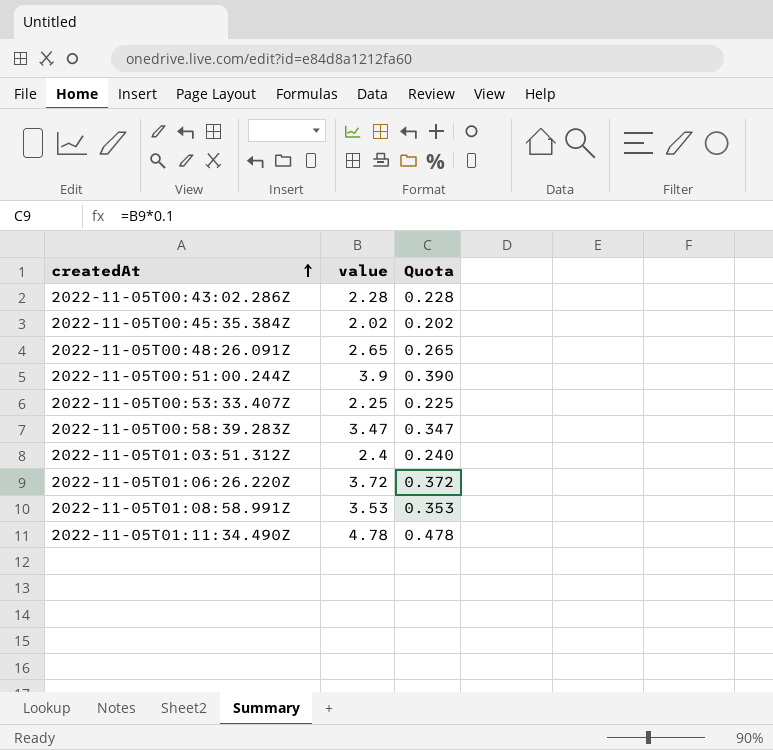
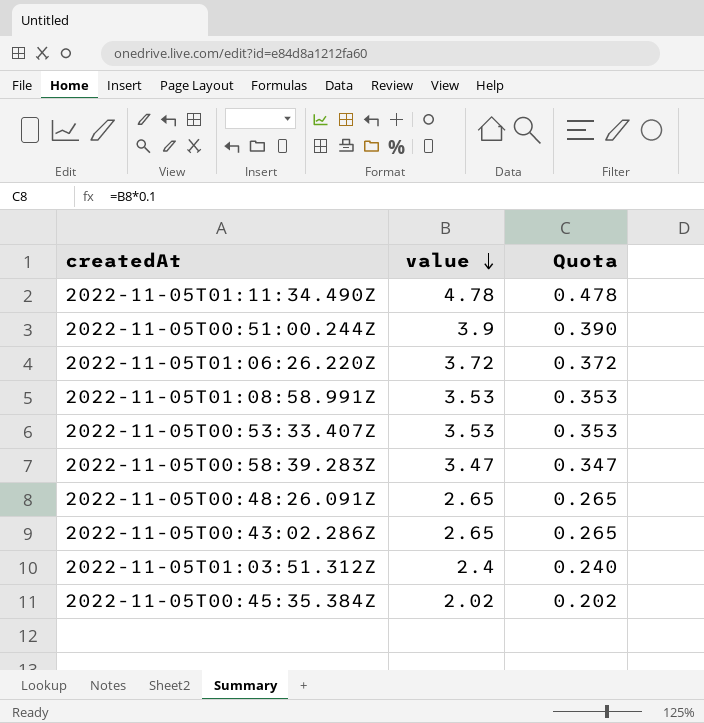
row order: createdAt ascending -> value descending
2022-11-05T00:53:33.407Z | value: 2.25 -> 3.53
2022-11-05T00:53:33.407Z | Quota: 0.225 -> 0.353
2022-11-05T00:43:02.286Z | value: 2.28 -> 2.65
2022-11-05T00:43:02.286Z | Quota: 0.228 -> 0.265

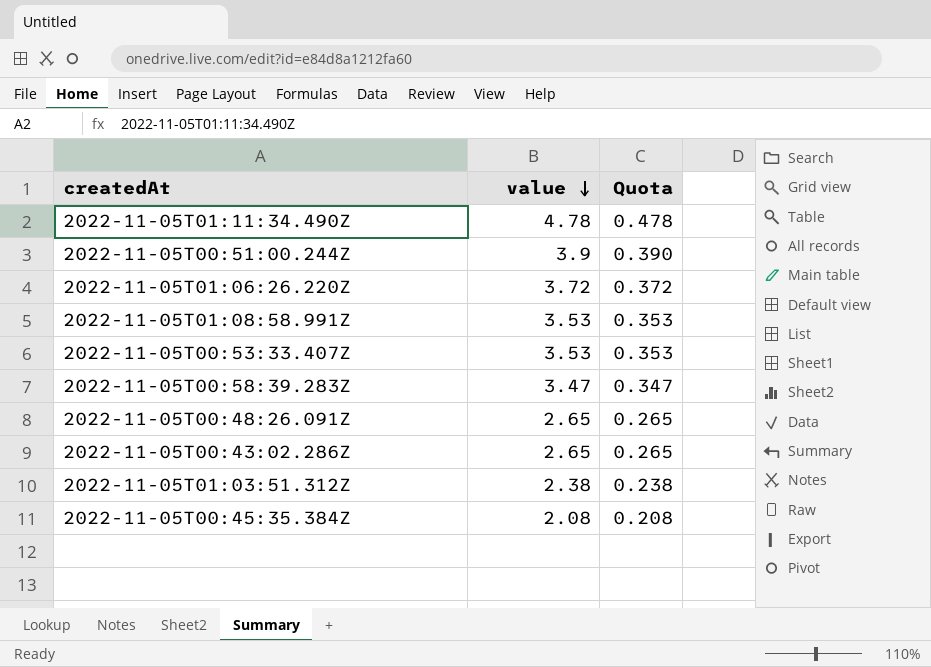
2022-11-05T01:03:51.312Z | value: 2.4 -> 2.38
2022-11-05T01:03:51.312Z | Quota: 0.240 -> 0.238
2022-11-05T00:45:35.384Z | value: 2.02 -> 2.08
2022-11-05T00:45:35.384Z | Quota: 0.202 -> 0.208

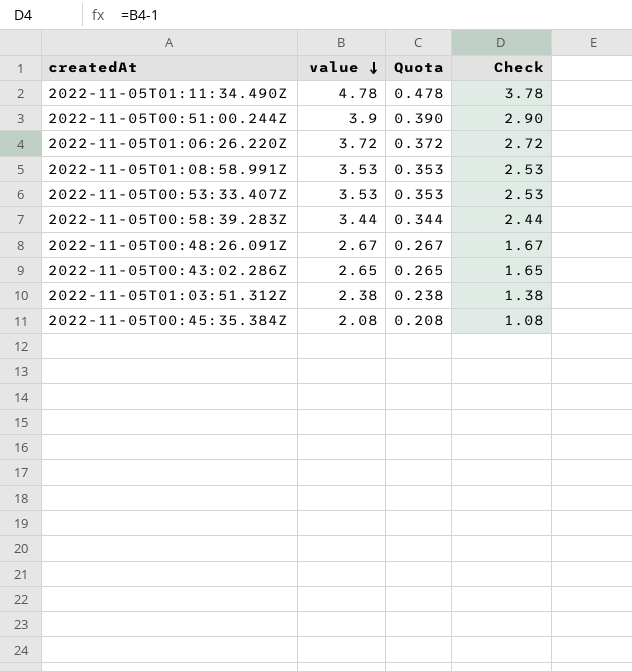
column Check | formula: none -> [value] - 1
2022-11-05T00:58:39.283Z | value: 3.47 -> 3.44
2022-11-05T00:58:39.283Z | Quota: 0.347 -> 0.344
2022-11-05T00:48:26.091Z | value: 2.65 -> 2.67
2022-11-05T00:48:26.091Z | Quota: 0.265 -> 0.267

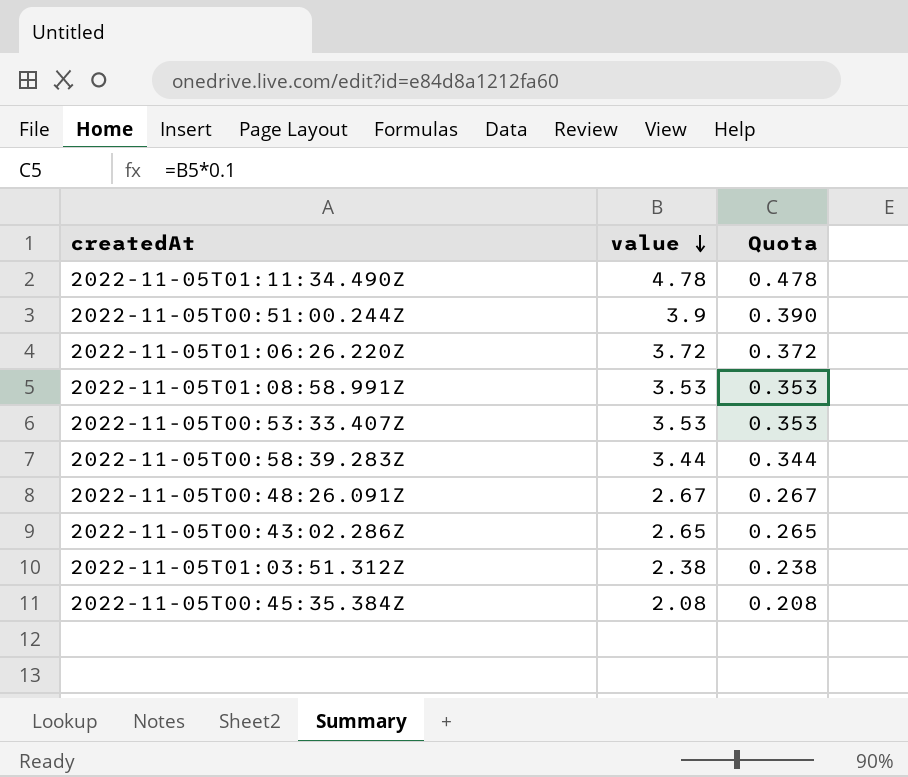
column Check | formula: [value] - 1 -> none

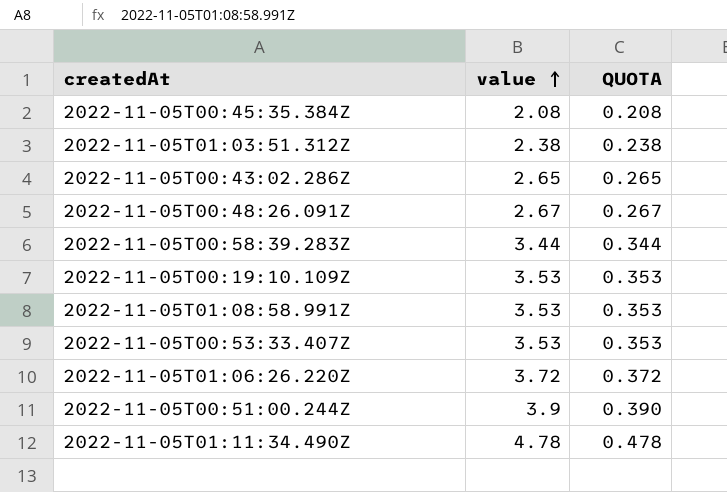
row order: value descending -> value ascending
column name: Quota -> QUOTA
row 2022-11-05T00:19:10.109Z: none -> 3.53 | 0.353

